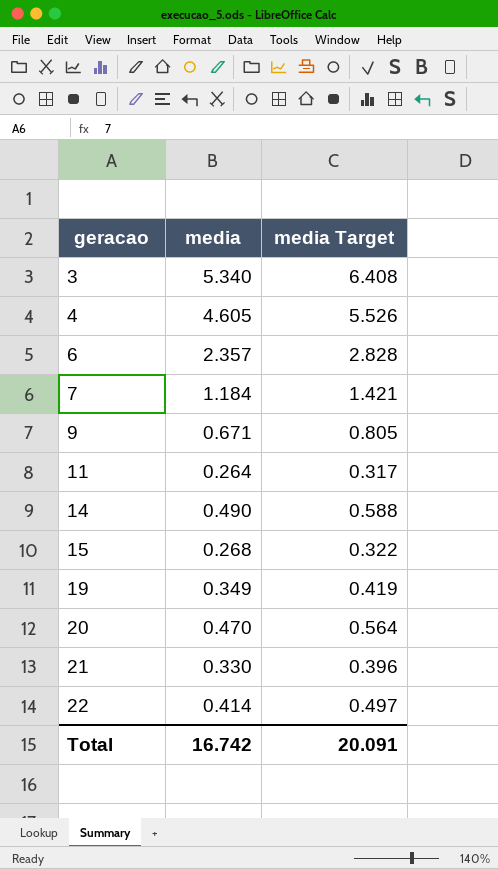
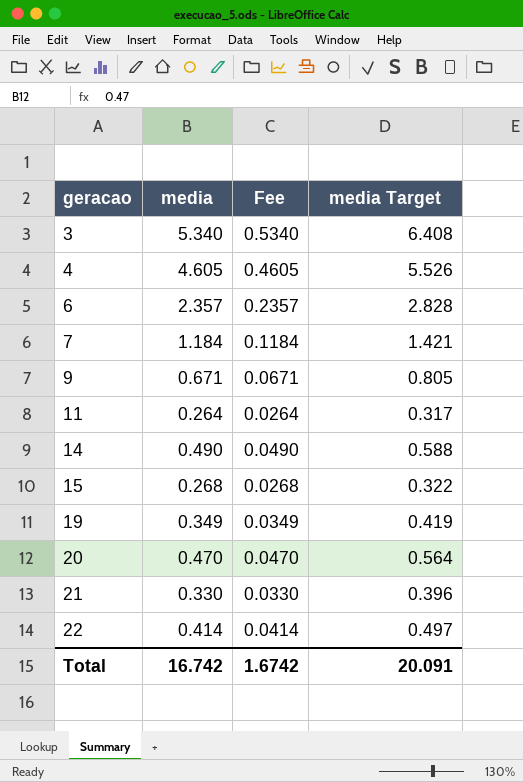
column Fee | formula: none -> [media] * 0.1

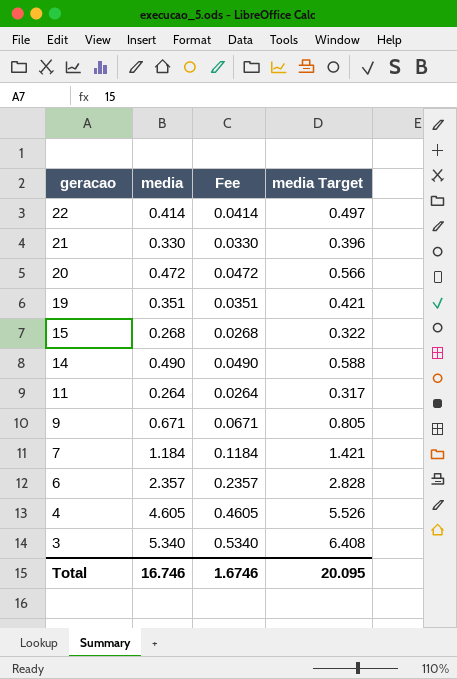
row order: geracao ascending -> geracao descending
20 | media: 0.470 -> 0.472
20 | Fee: 0.0470 -> 0.0472
20 | media Target: 0.564 -> 0.566
19 | media: 0.349 -> 0.351
19 | Fee: 0.0349 -> 0.0351
19 | media Target: 0.419 -> 0.421
Total | media: 16.742 -> 16.746
Total | Fee: 1.6742 -> 1.6746
Total | media Target: 20.091 -> 20.095

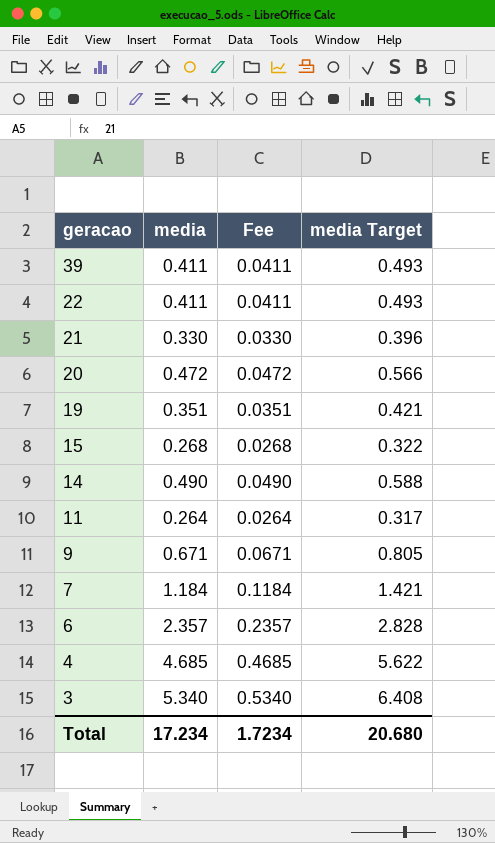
row 39: none -> 0.411 | 0.0411 | 0.493
22 | media: 0.414 -> 0.411
22 | Fee: 0.0414 -> 0.0411
22 | media Target: 0.497 -> 0.493
4 | media: 4.605 -> 4.685
4 | Fee: 0.4605 -> 0.4685
4 | media Target: 5.526 -> 5.622
Total | media: 16.746 -> 17.234
Total | Fee: 1.6746 -> 1.7234
Total | media Target: 20.095 -> 20.680

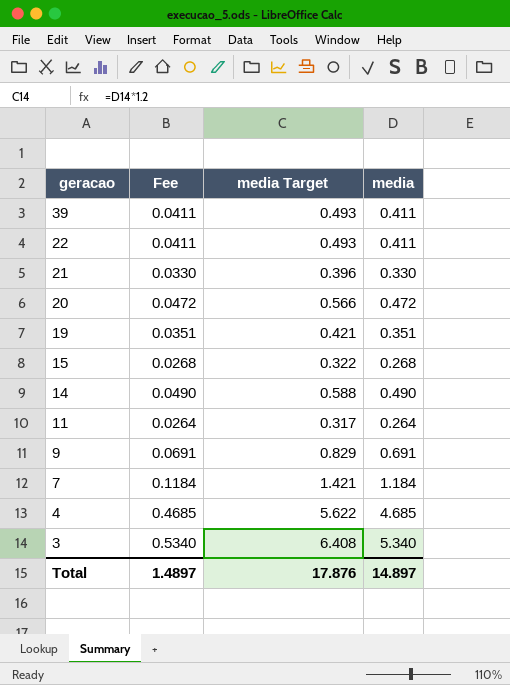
column media | position: 2 -> 4
row 6: 2.357 | 0.2357 | 2.828 -> none
9 | Fee: 0.0671 -> 0.0691
9 | media Target: 0.805 -> 0.829
9 | media: 0.671 -> 0.691
Total | Fee: 1.7234 -> 1.4897
Total | media Target: 20.680 -> 17.876
Total | media: 17.234 -> 14.897

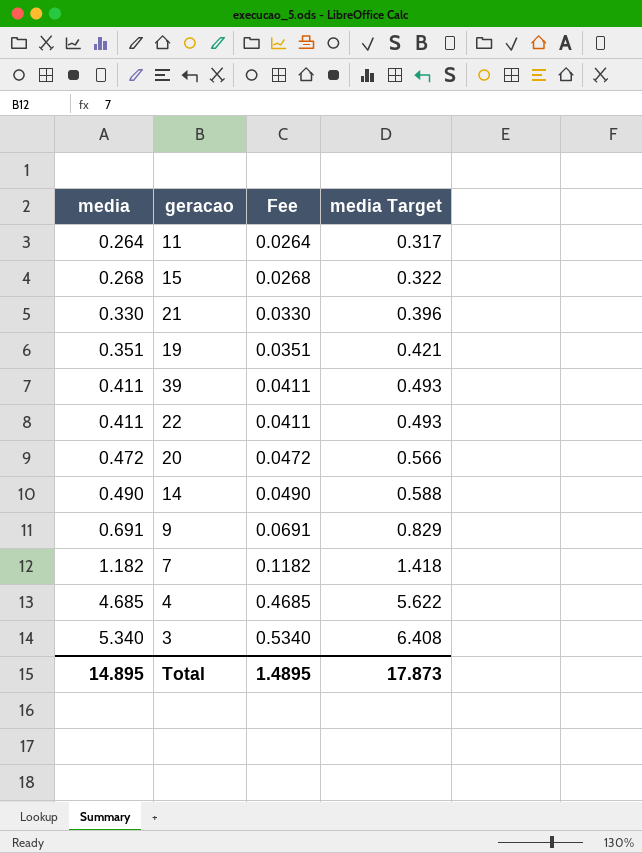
row order: geracao descending -> media ascending
column media | position: 4 -> 1
7 | media: 1.184 -> 1.182
7 | Fee: 0.1184 -> 0.1182
7 | media Target: 1.421 -> 1.418
Total | media: 14.897 -> 14.895
Total | Fee: 1.4897 -> 1.4895
Total | media Target: 17.876 -> 17.873

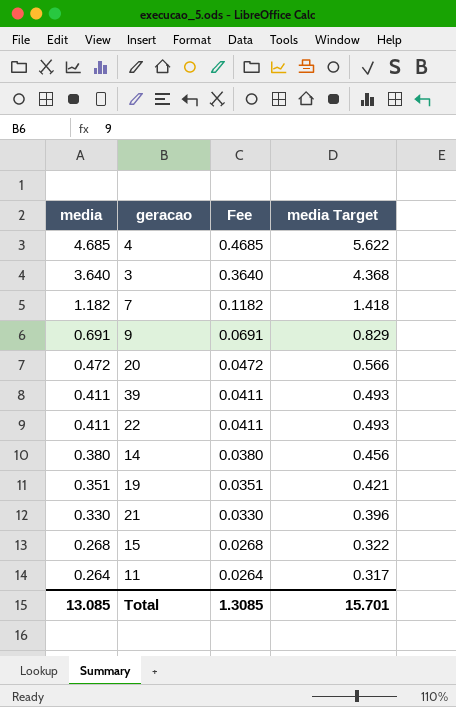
row order: media ascending -> media descending
3 | media: 5.340 -> 3.640
3 | Fee: 0.5340 -> 0.3640
3 | media Target: 6.408 -> 4.368
14 | media: 0.490 -> 0.380
14 | Fee: 0.0490 -> 0.0380
14 | media Target: 0.588 -> 0.456
Total | media: 14.895 -> 13.085
Total | Fee: 1.4895 -> 1.3085
Total | media Target: 17.873 -> 15.701

